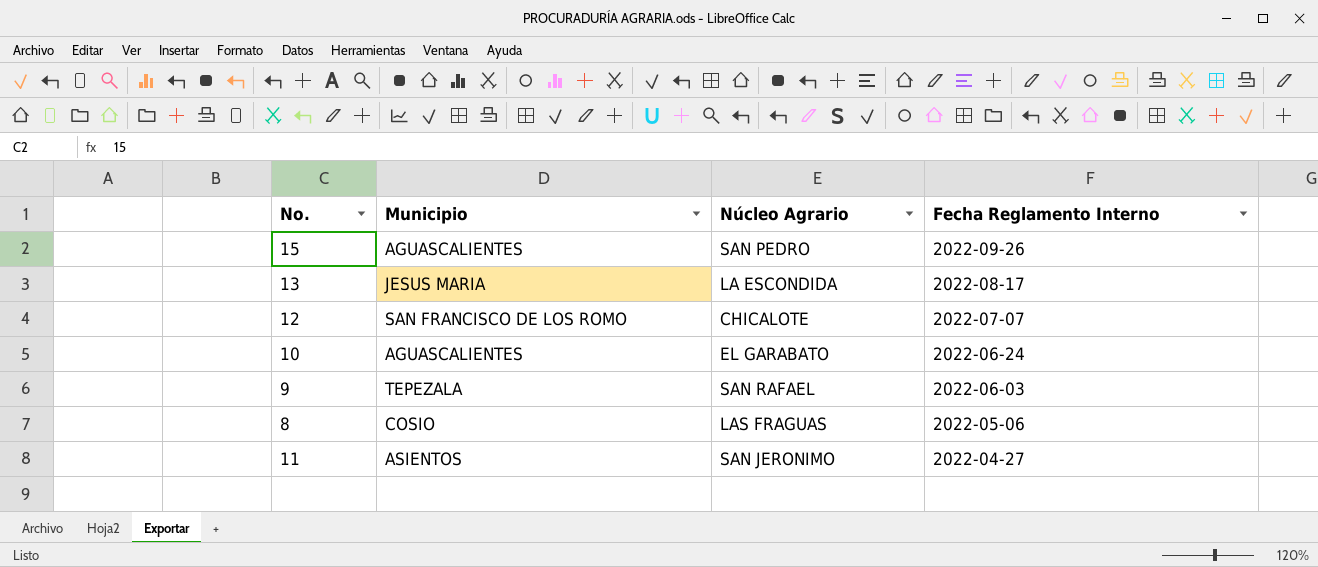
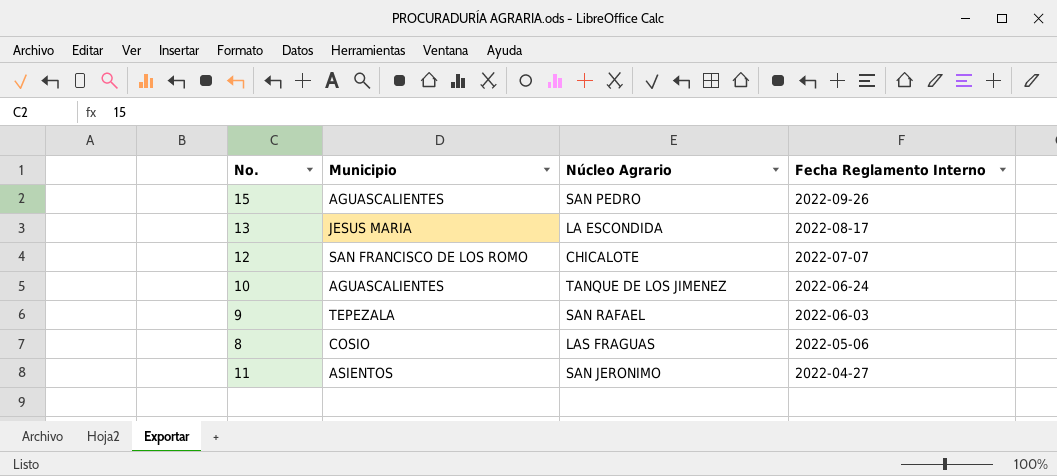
10 | Núcleo Agrario: EL GARABATO -> TANQUE DE LOS JIMENEZ

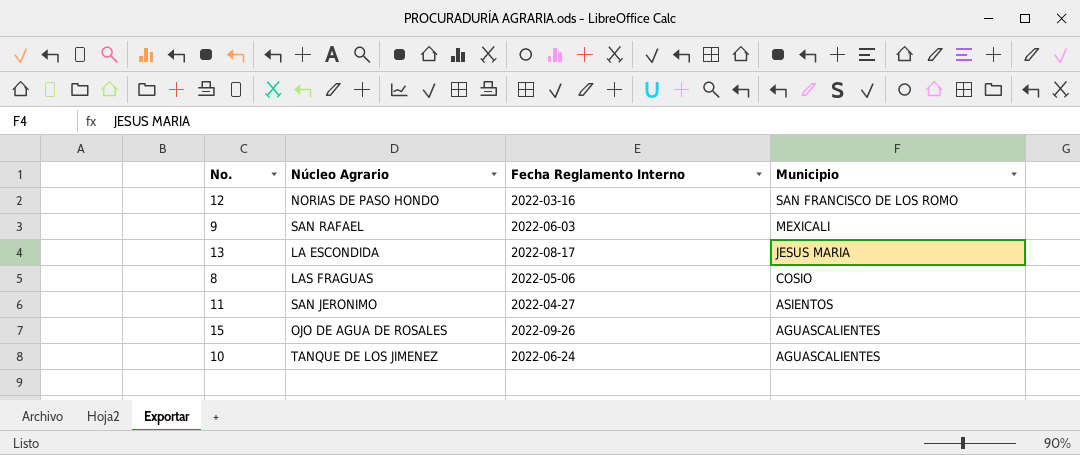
row order: Fecha Reglamento Interno descending -> Municipio descending
column Municipio | position: 2 -> 4
12 | Núcleo Agrario: CHICALOTE -> NORIAS DE PASO HONDO
12 | Fecha Reglamento Interno: 2022-07-07 -> 2022-03-16
9 | Municipio: TEPEZALA -> MEXICALI
15 | Núcleo Agrario: SAN PEDRO -> OJO DE AGUA DE ROSALES

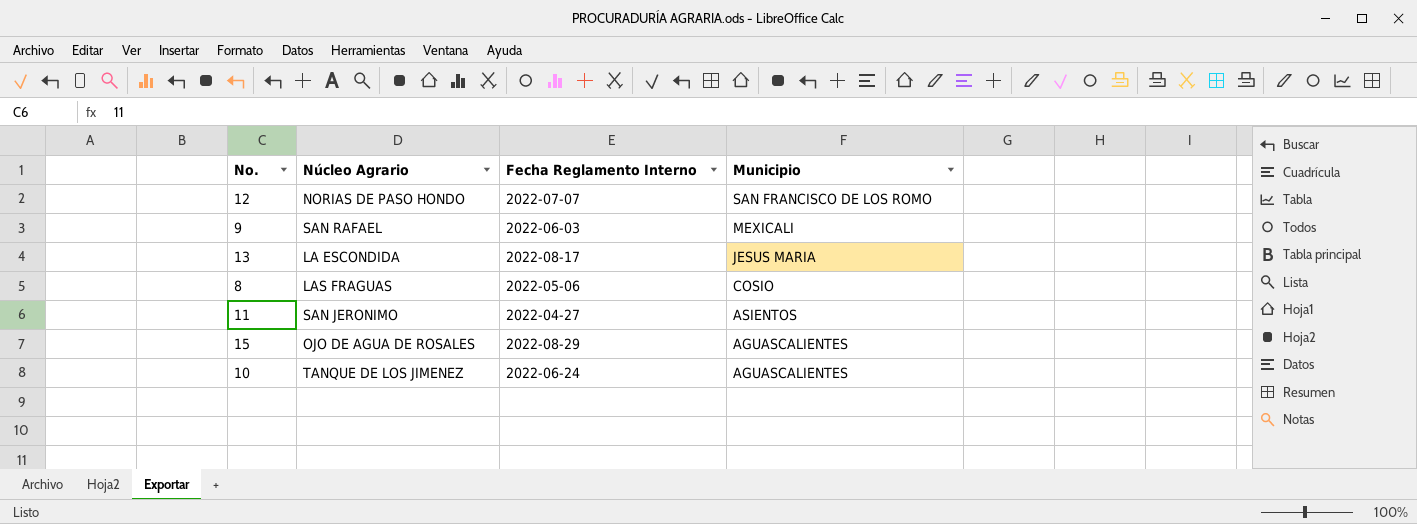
12 | Fecha Reglamento Interno: 2022-03-16 -> 2022-07-07
15 | Fecha Reglamento Interno: 2022-09-26 -> 2022-08-29

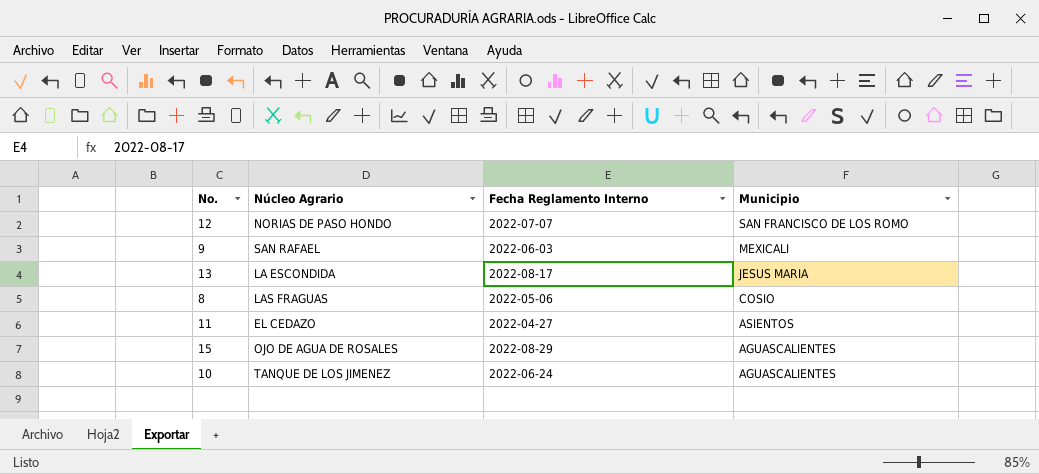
11 | Núcleo Agrario: SAN JERONIMO -> EL CEDAZO

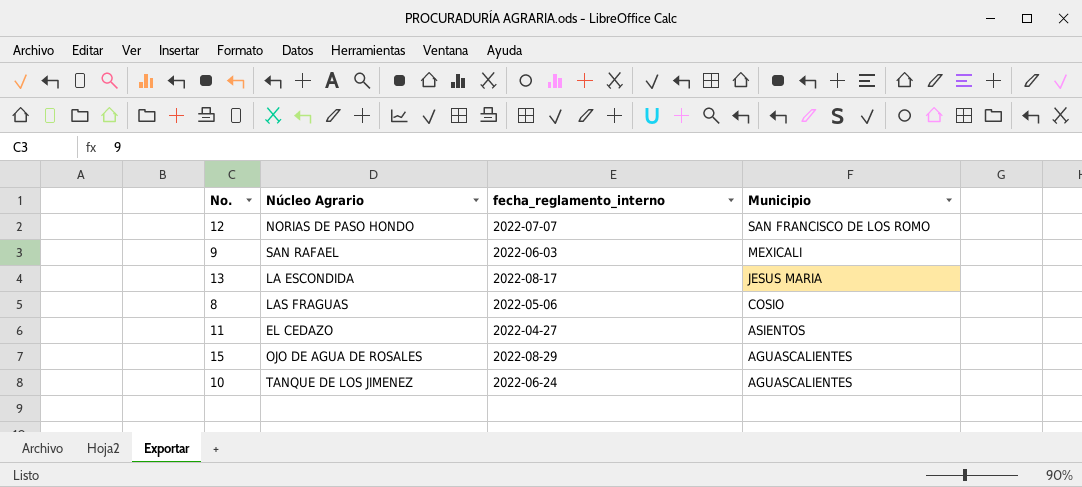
column name: Fecha Reglamento Interno -> fecha_reglamento_interno

